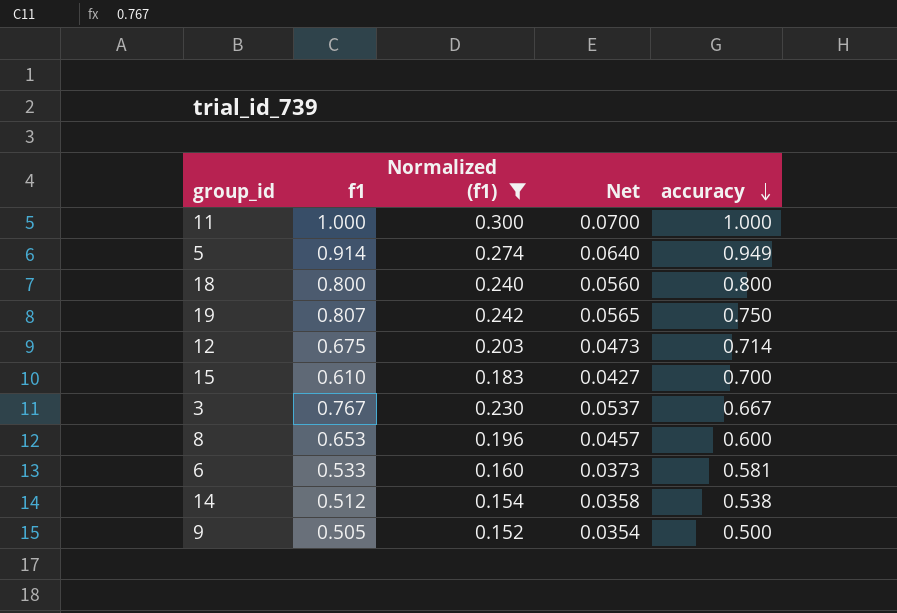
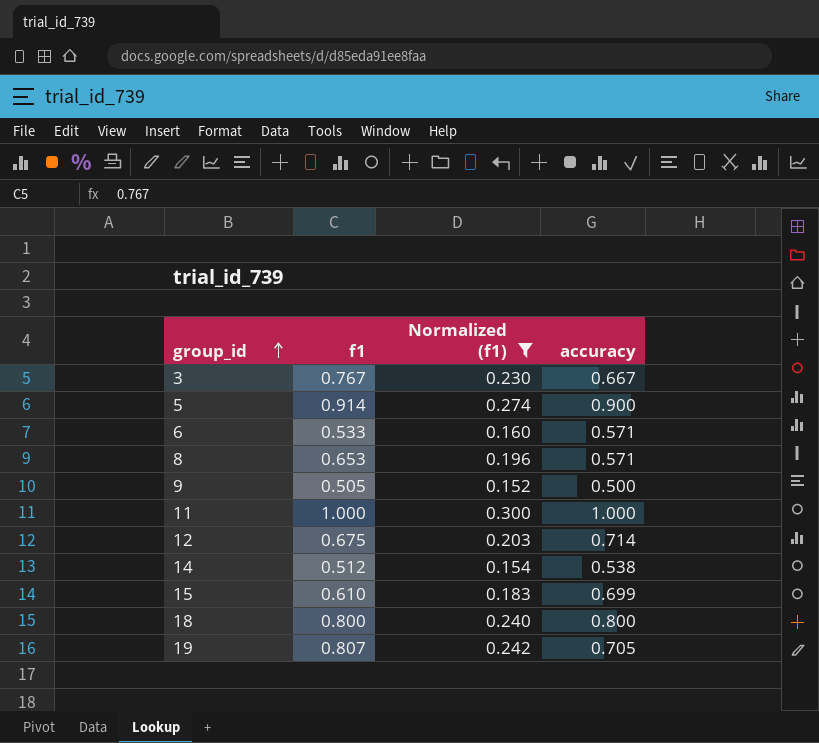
row order: accuracy descending -> group_id ascending
column Net | formula: [f1] * 0.07 -> none
5 | accuracy: 0.949 -> 0.900
6 | accuracy: 0.581 -> 0.571
8 | accuracy: 0.600 -> 0.571
15 | accuracy: 0.700 -> 0.699
19 | accuracy: 0.750 -> 0.705

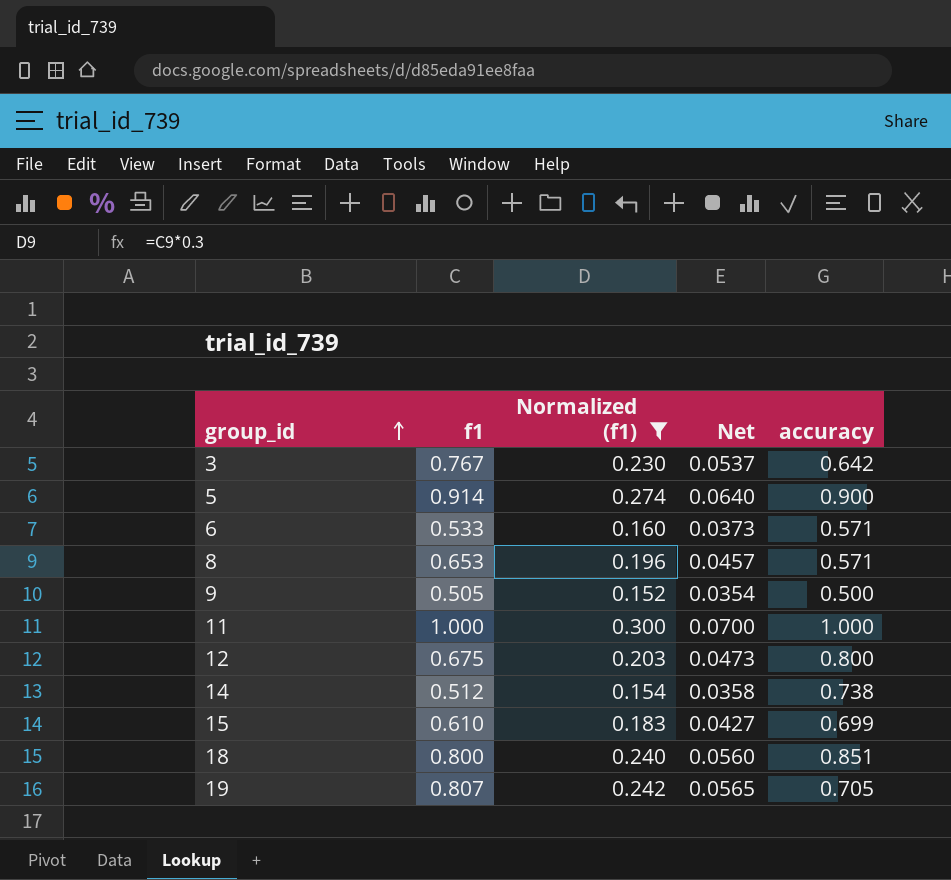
column Net | formula: none -> [f1] * 0.07
3 | accuracy: 0.667 -> 0.642
12 | accuracy: 0.714 -> 0.800
14 | accuracy: 0.538 -> 0.738
18 | accuracy: 0.800 -> 0.851

